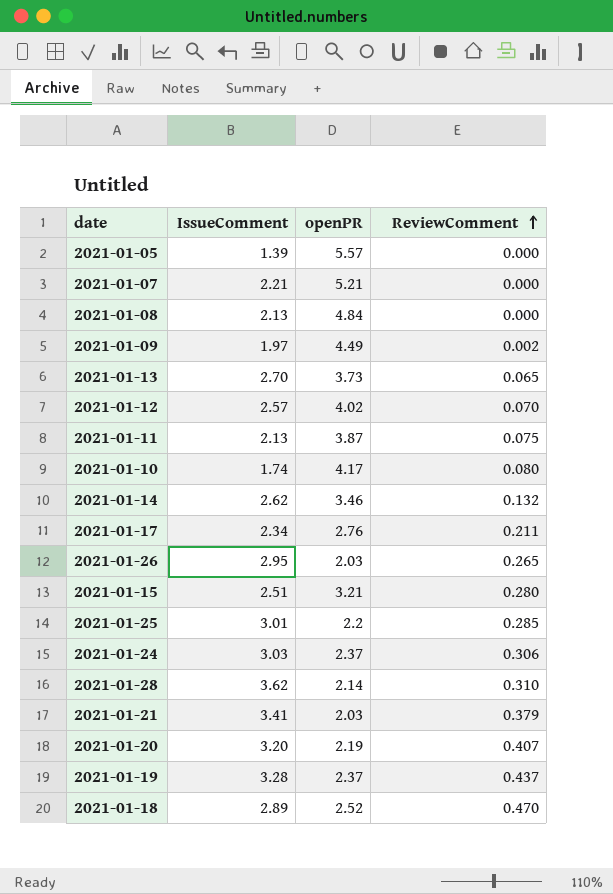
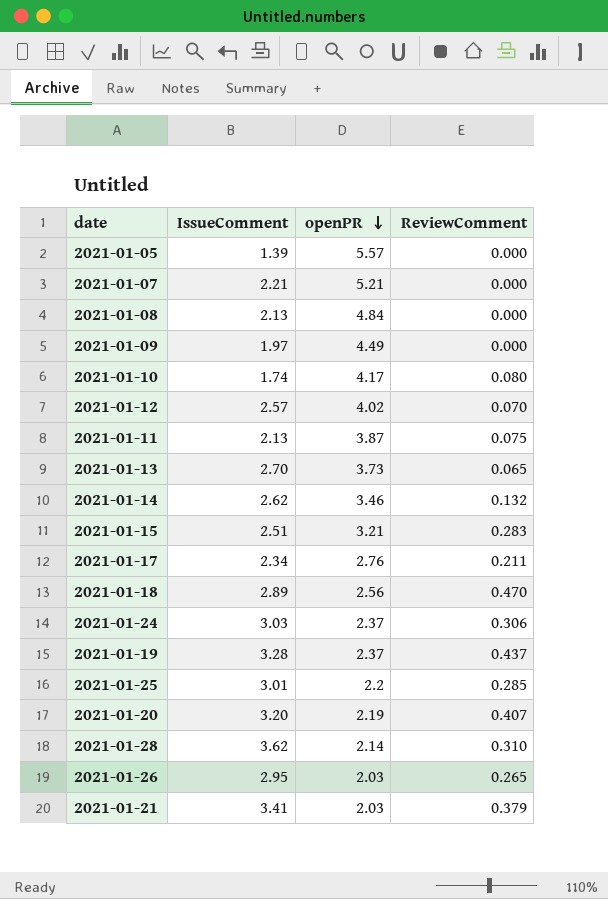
row order: ReviewComment ascending -> openPR descending
2021-01-09 | ReviewComment: 0.002 -> 0.000
2021-01-15 | ReviewComment: 0.280 -> 0.283
2021-01-18 | openPR: 2.52 -> 2.56

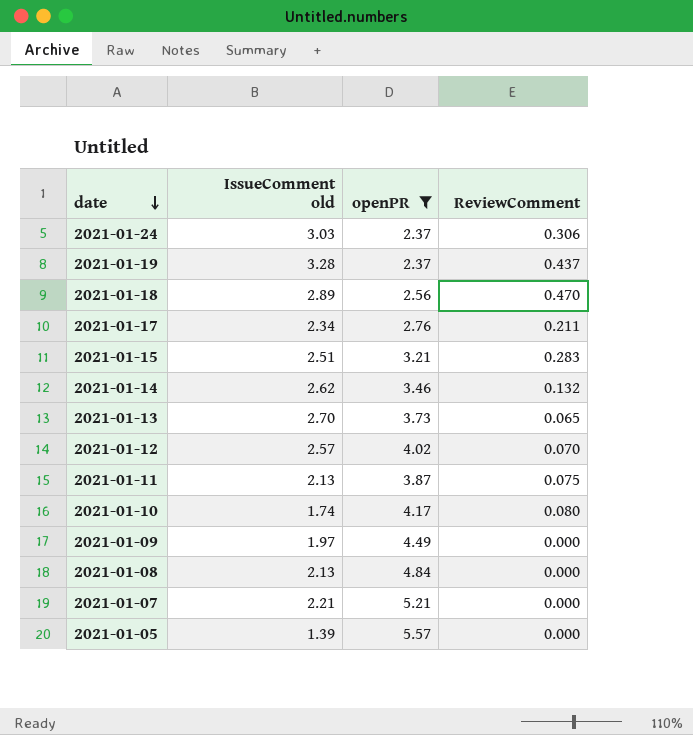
filter: none -> openPR >= 2.37
row order: openPR descending -> date descending
column name: IssueComment -> IssueComment old

